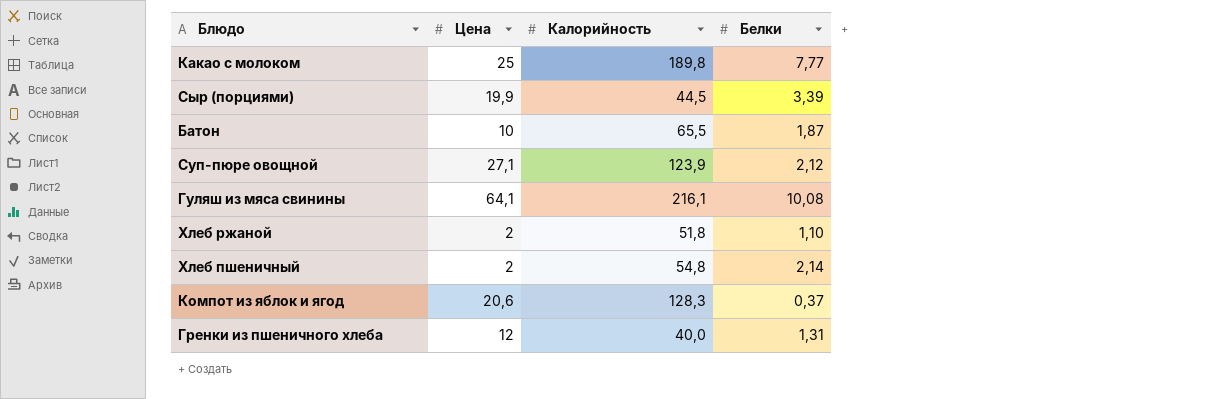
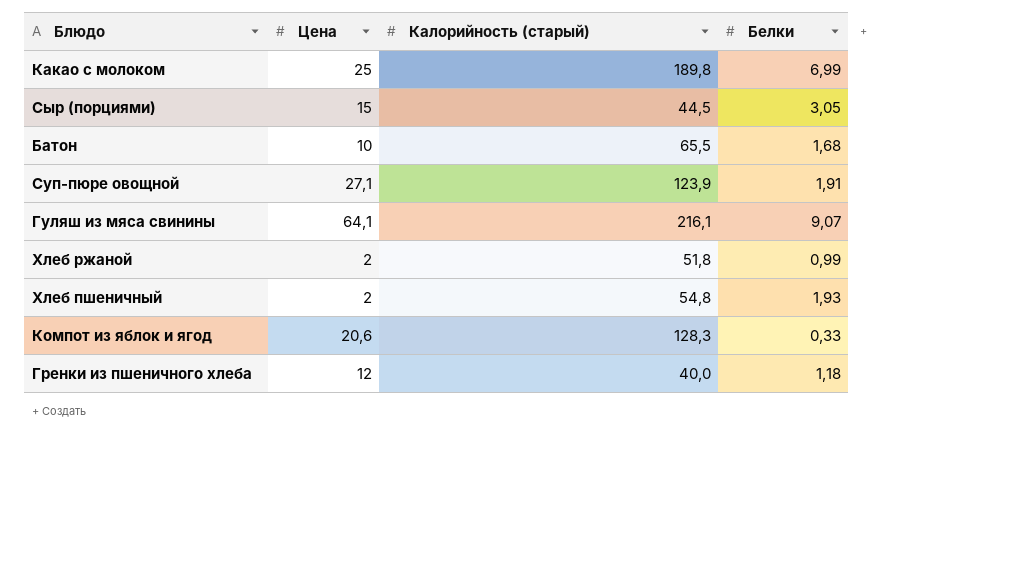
column name: Калорийность -> Калорийность (старый)
Какао с молоком | Белки: 7,77 -> 6,99
Сыр (порциями) | Цена: 19,9 -> 15
Сыр (порциями) | Белки: 3,39 -> 3,05
Батон | Белки: 1,87 -> 1,68
Суп-пюре овощной | Белки: 2,12 -> 1,91
Гуляш из мяса свинины | Белки: 10,08 -> 9,07
Хлеб ржаной | Белки: 1,10 -> 0,99
Хлеб пшеничный | Белки: 2,14 -> 1,93
Компот из яблок и ягод | Белки: 0,37 -> 0,33
Гренки из пшеничного хлеба | Белки: 1,31 -> 1,18

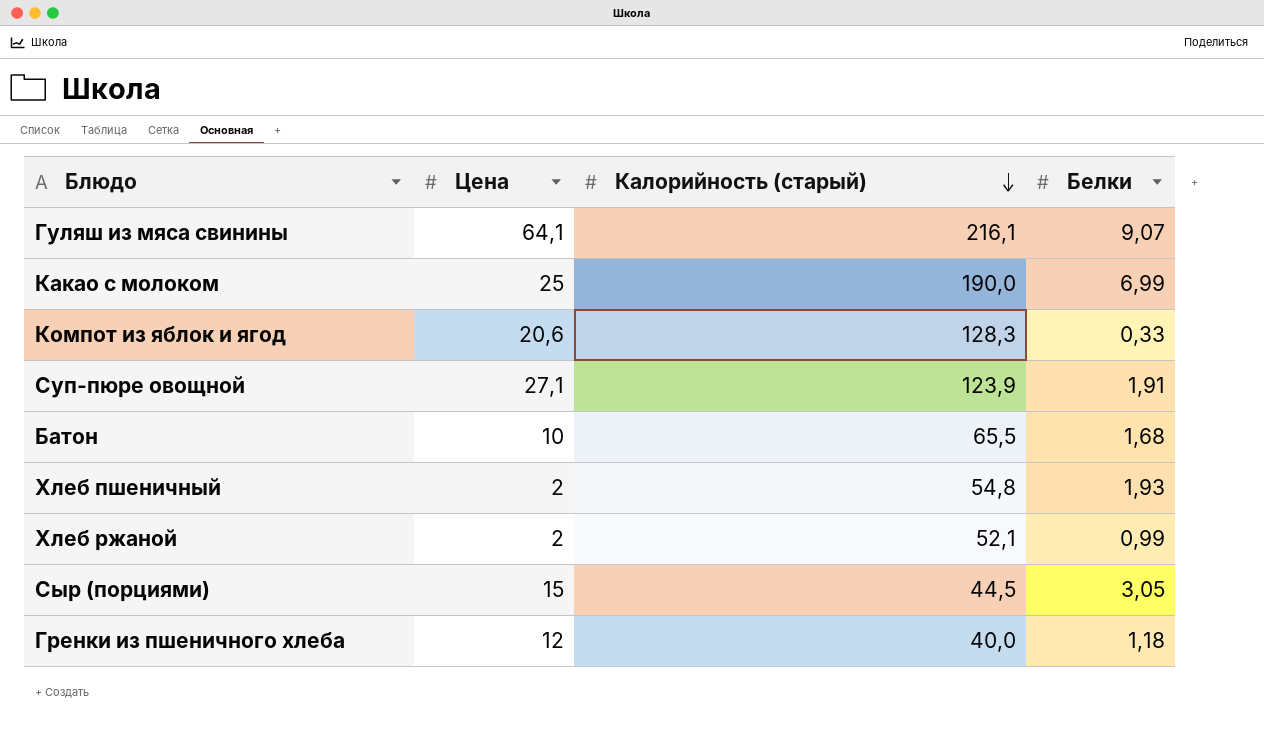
row order: none -> Калорийность (старый) descending
Какао с молоком | Калорийность (старый): 189,8 -> 190,0
Хлеб ржаной | Калорийность (старый): 51,8 -> 52,1

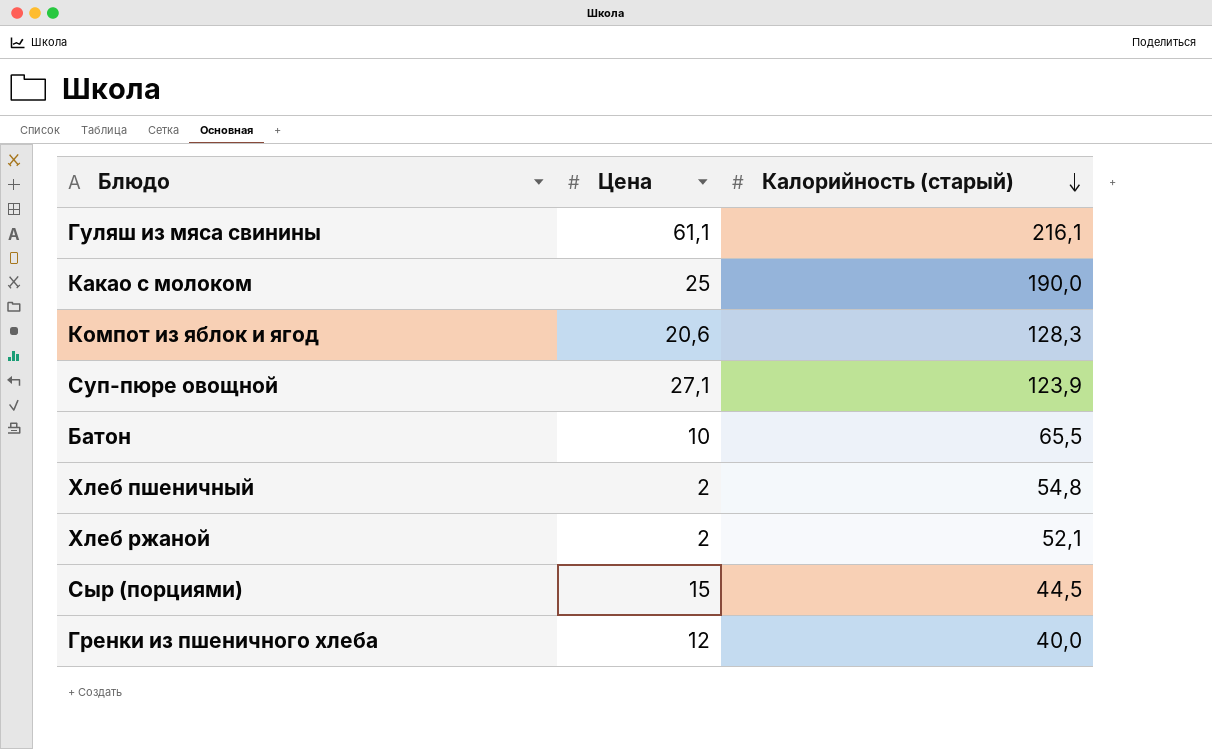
column Белки | position: 4 -> none
Гуляш из мяса свинины | Цена: 64,1 -> 61,1

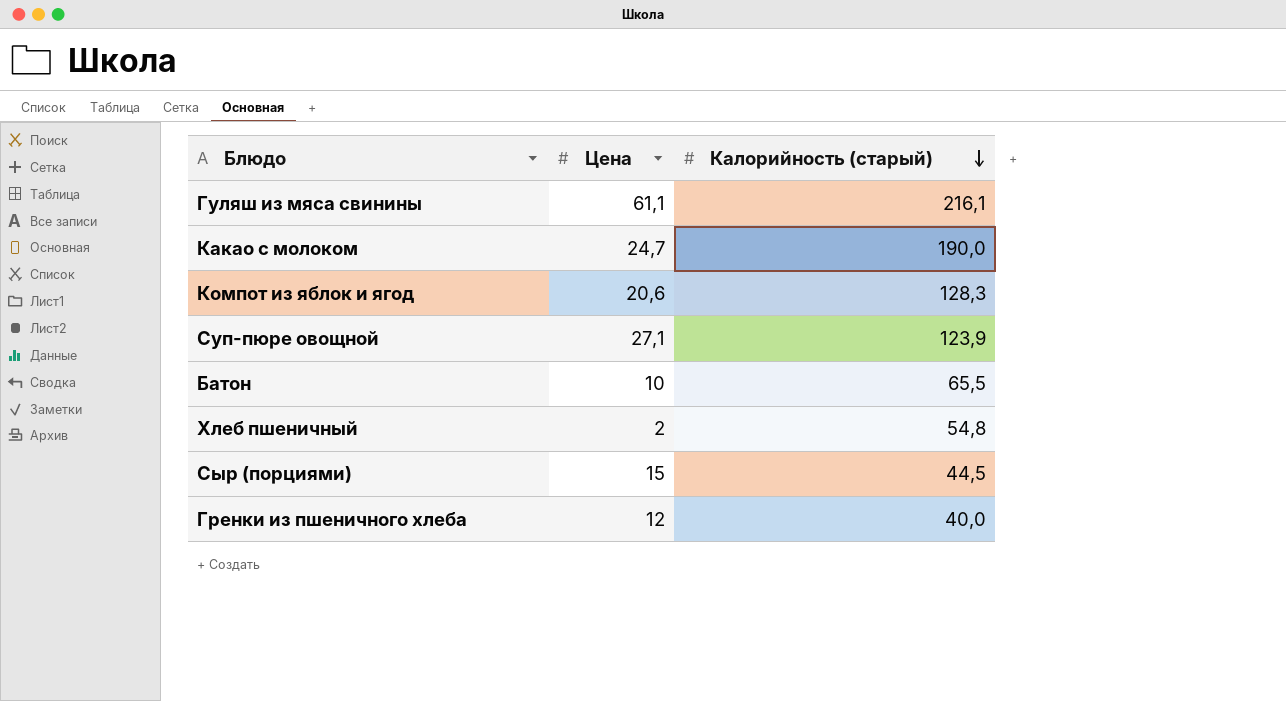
row Хлеб ржаной: 2 | 52,1 -> none
Какао с молоком | Цена: 25 -> 24,7

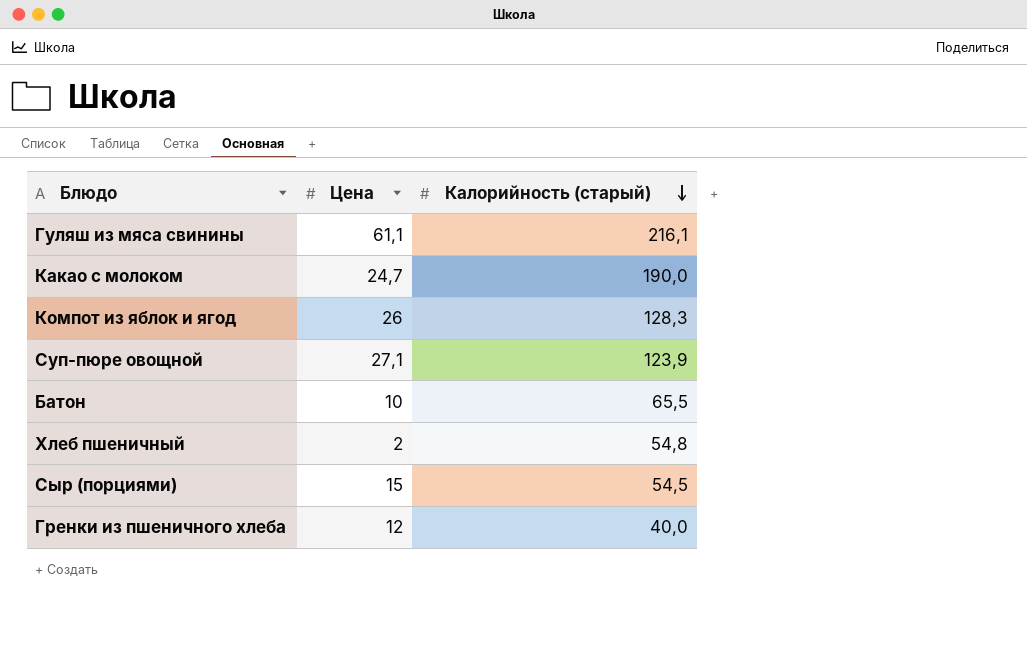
Компот из яблок и ягод | Цена: 20,6 -> 26
Сыр (порциями) | Калорийность (старый): 44,5 -> 54,5

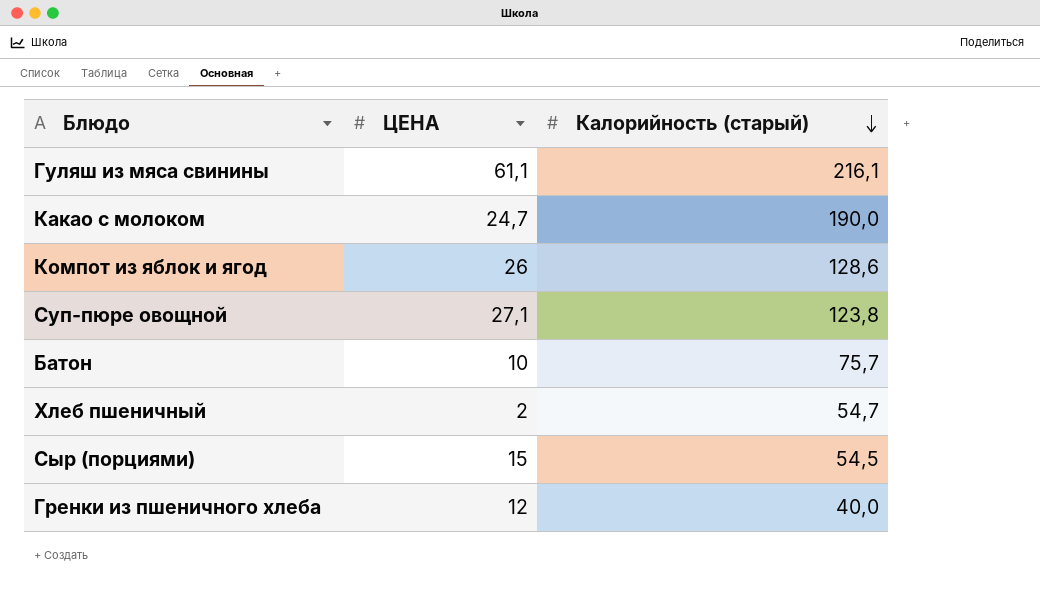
column name: Цена -> ЦЕНА
Компот из яблок и ягод | Калорийность (старый): 128,3 -> 128,6
Суп-пюре овощной | Калорийность (старый): 123,9 -> 123,8
Батон | Калорийность (старый): 65,5 -> 75,7
Хлеб пшеничный | Калорийность (старый): 54,8 -> 54,7

